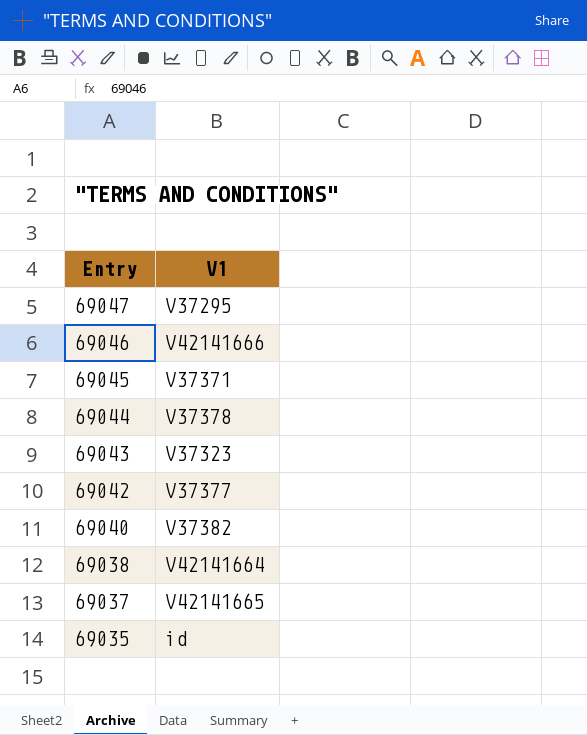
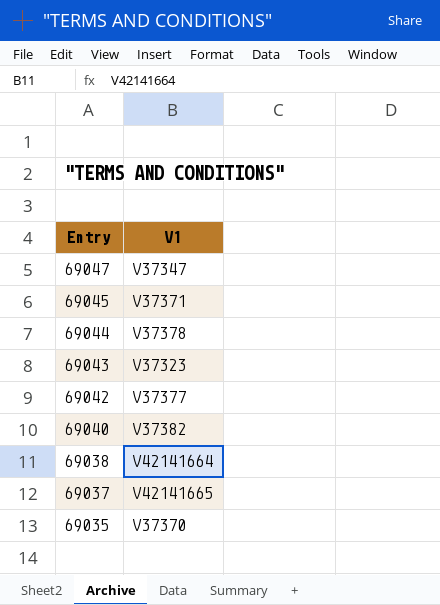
row 69046: V42141666 -> none
69047 | V1: V37295 -> V37347
69035 | V1: id -> V37370

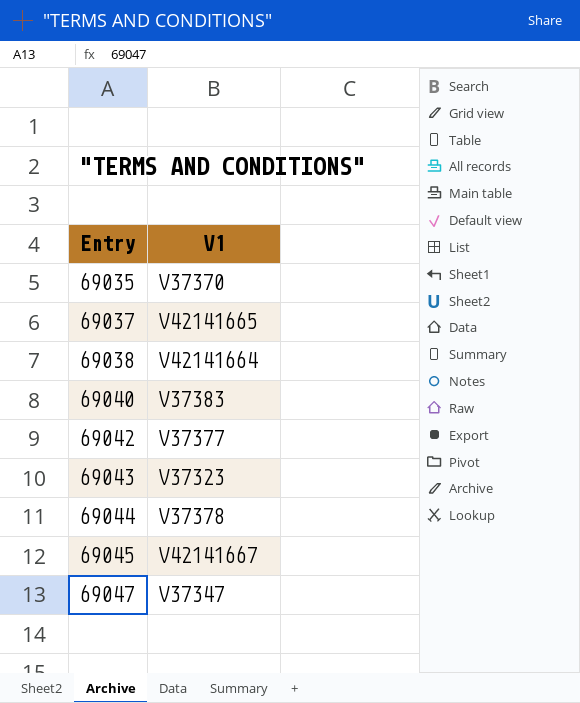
row order: Entry descending -> Entry ascending
69040 | V1: V37382 -> V37383
69045 | V1: V37371 -> V42141667

